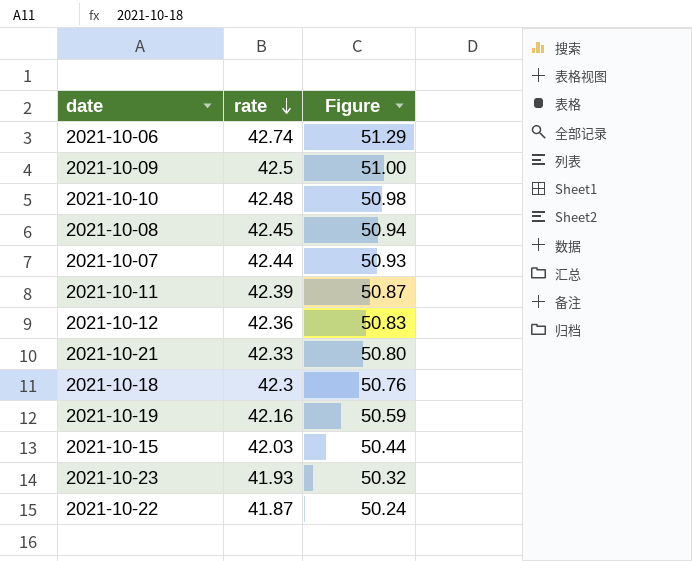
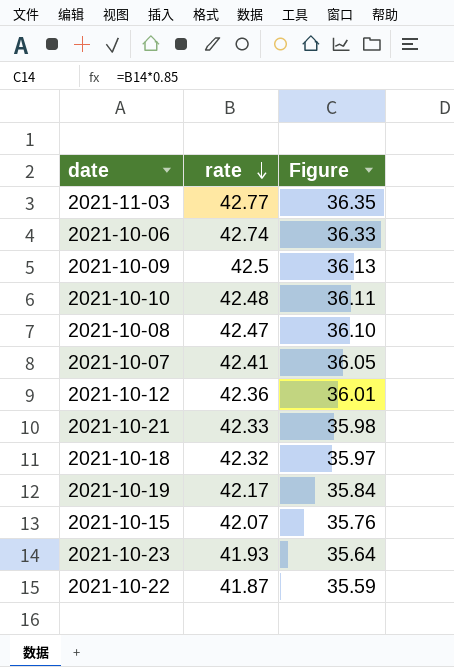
column Figure | formula: [rate] * 1.2 -> [rate] * 0.85
row 2021-10-11: 42.39 | 50.87 -> none
row 2021-11-03: none -> 42.77 | 36.35
2021-10-08 | rate: 42.45 -> 42.47
2021-10-07 | rate: 42.44 -> 42.41
2021-10-18 | rate: 42.3 -> 42.32
2021-10-19 | rate: 42.16 -> 42.17
2021-10-15 | rate: 42.03 -> 42.07

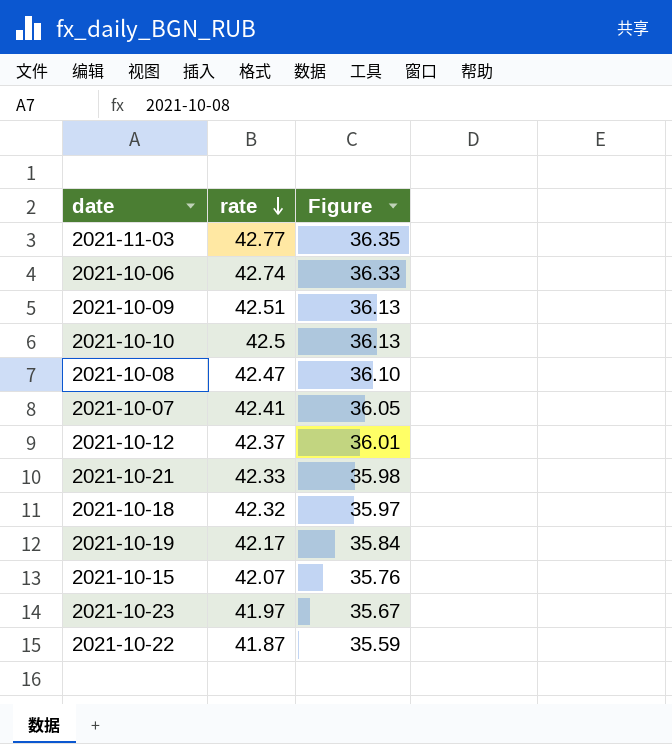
2021-10-09 | rate: 42.5 -> 42.51
2021-10-10 | rate: 42.48 -> 42.5
2021-10-10 | Figure: 36.11 -> 36.13
2021-10-12 | rate: 42.36 -> 42.37
2021-10-23 | rate: 41.93 -> 41.97
2021-10-23 | Figure: 35.64 -> 35.67

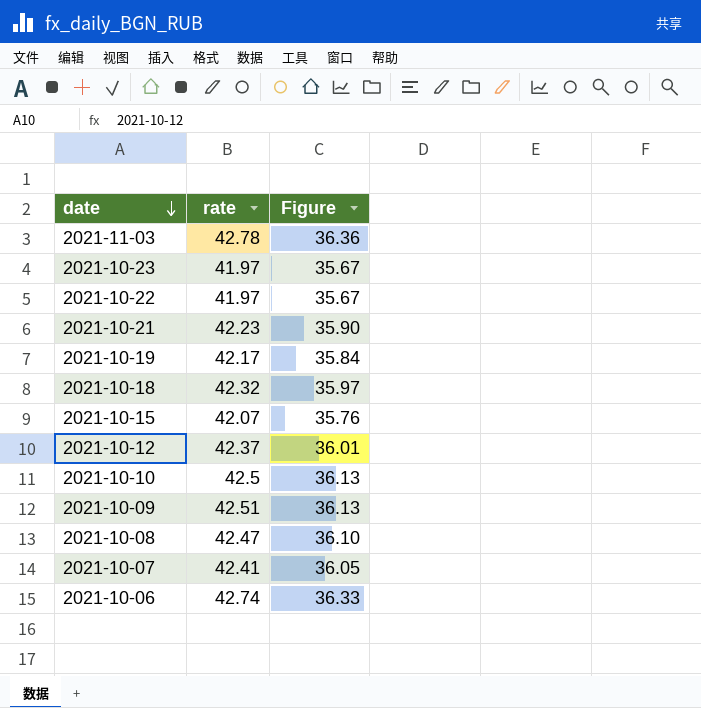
row order: rate descending -> date descending
2021-11-03 | rate: 42.77 -> 42.78
2021-11-03 | Figure: 36.35 -> 36.36
2021-10-22 | rate: 41.87 -> 41.97
2021-10-22 | Figure: 35.59 -> 35.67
2021-10-21 | rate: 42.33 -> 42.23
2021-10-21 | Figure: 35.98 -> 35.90

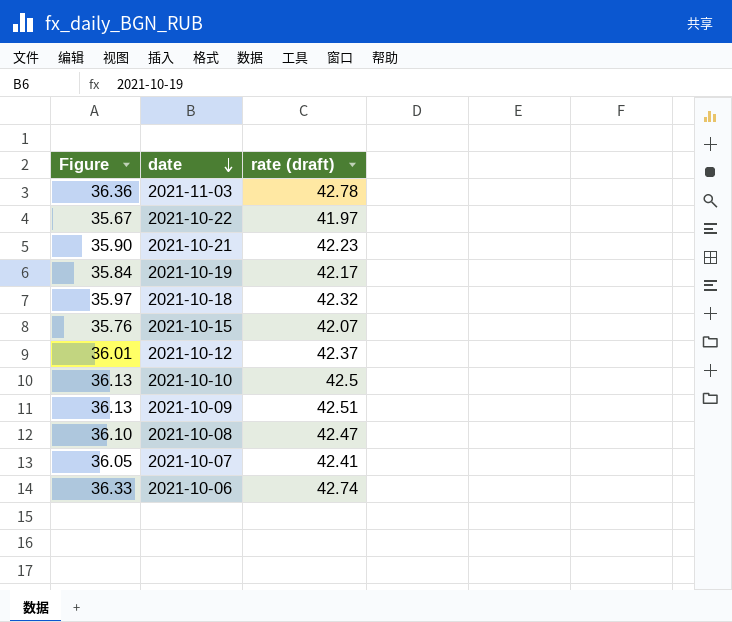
column Figure | position: 3 -> 1
column name: rate -> rate (draft)
row 2021-10-23: 41.97 | 35.67 -> none

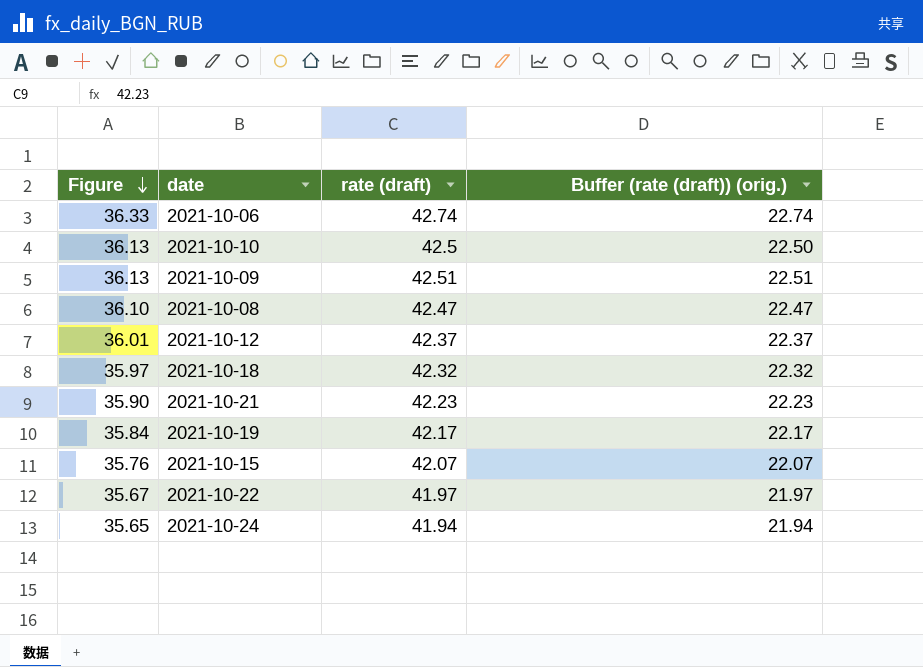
row order: date descending -> Figure descending
column Buffer (rate (draft)) (orig.) | formula: none -> [rate (draft)] - 20
row 2021-11-03: 36.36 | 42.78 -> none
row 2021-10-07: 36.05 | 42.41 -> none
row 2021-10-24: none -> 35.65 | 41.94 | 21.94

